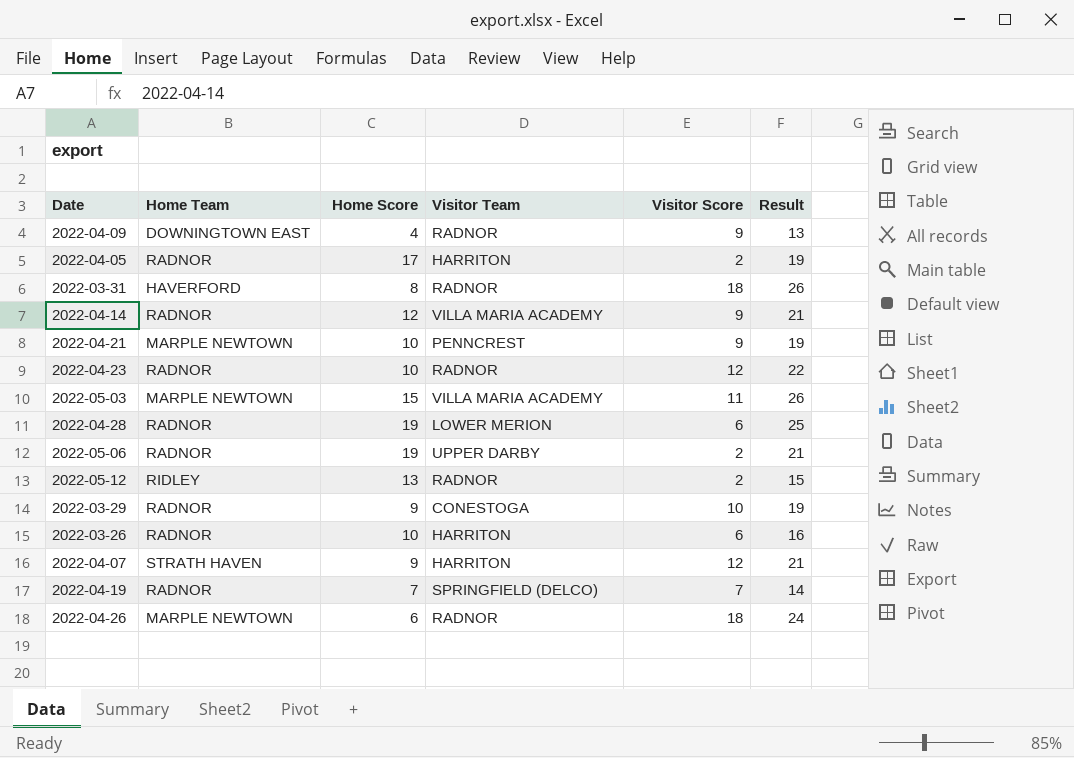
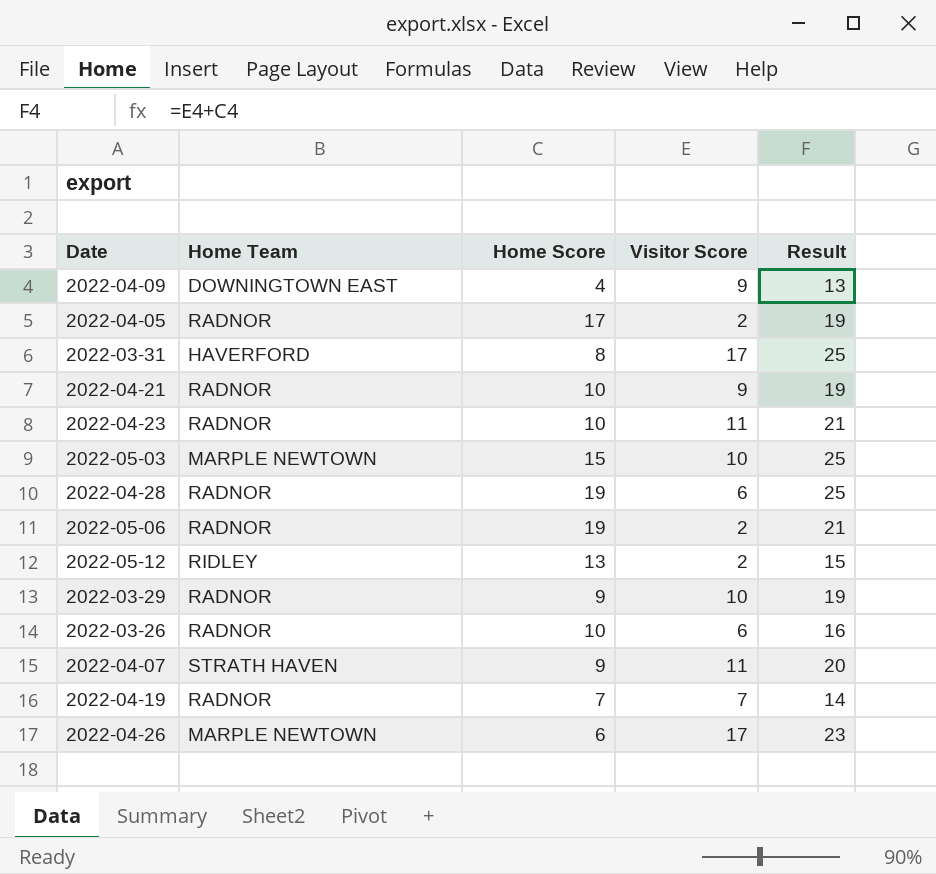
column Visitor Team | position: 4 -> none
row 2022-04-14: RADNOR | 12 | VILLA MARIA ACADEMY | 9 | 21 -> none
2022-03-31 | Visitor Score: 18 -> 17
2022-03-31 | Result: 26 -> 25
2022-04-21 | Home Team: MARPLE NEWTOWN -> RADNOR
2022-04-23 | Visitor Score: 12 -> 11
2022-04-23 | Result: 22 -> 21
2022-05-03 | Visitor Score: 11 -> 10
2022-05-03 | Result: 26 -> 25
2022-04-07 | Visitor Score: 12 -> 11
2022-04-07 | Result: 21 -> 20
2022-04-26 | Visitor Score: 18 -> 17
2022-04-26 | Result: 24 -> 23

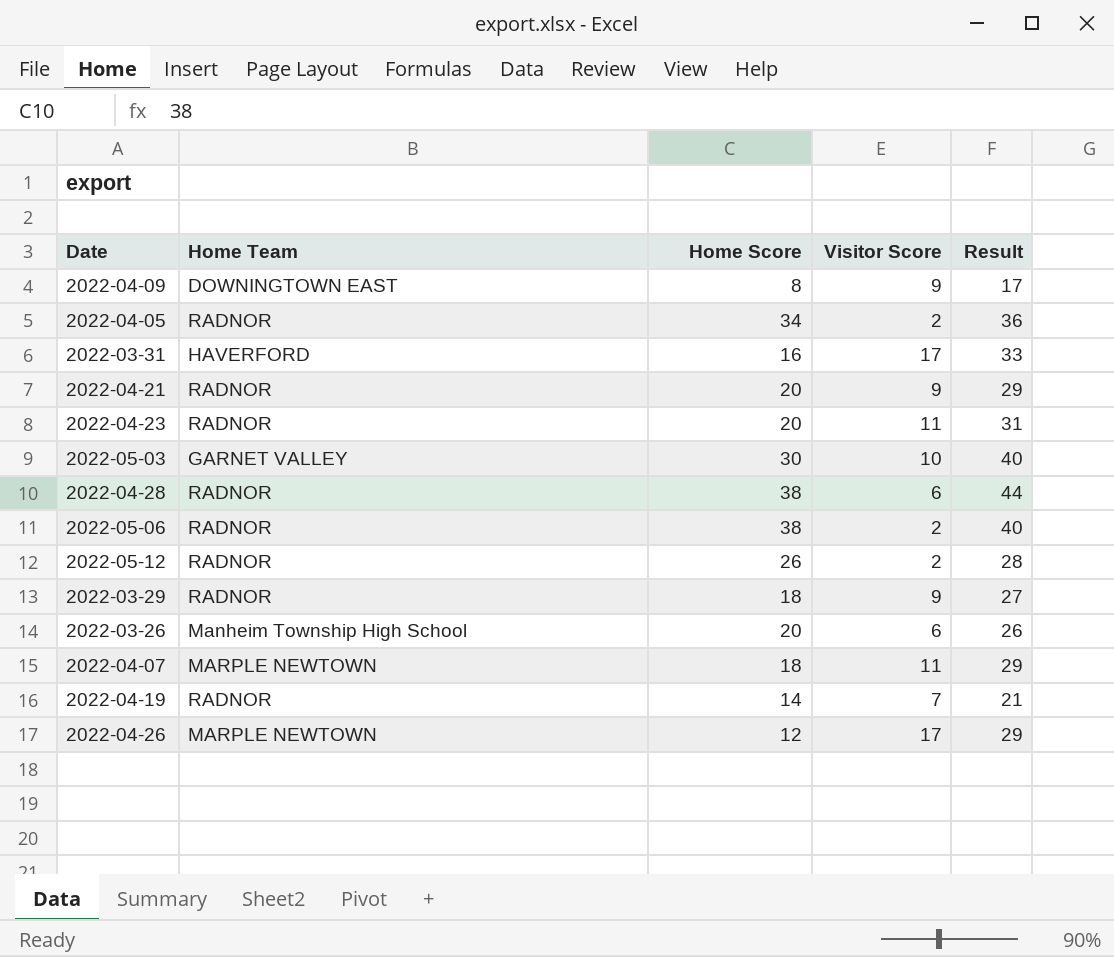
2022-04-09 | Home Score: 4 -> 8
2022-04-09 | Result: 13 -> 17
2022-04-05 | Home Score: 17 -> 34
2022-04-05 | Result: 19 -> 36
2022-03-31 | Home Score: 8 -> 16
2022-03-31 | Result: 25 -> 33
2022-04-21 | Home Score: 10 -> 20
2022-04-21 | Result: 19 -> 29
2022-04-23 | Home Score: 10 -> 20
2022-04-23 | Result: 21 -> 31
2022-05-03 | Home Team: MARPLE NEWTOWN -> GARNET VALLEY
2022-05-03 | Home Score: 15 -> 30
2022-05-03 | Result: 25 -> 40
2022-04-28 | Home Score: 19 -> 38
2022-04-28 | Result: 25 -> 44
2022-05-06 | Home Score: 19 -> 38
2022-05-06 | Result: 21 -> 40
2022-05-12 | Home Team: RIDLEY -> RADNOR
2022-05-12 | Home Score: 13 -> 26
2022-05-12 | Result: 15 -> 28
2022-03-29 | Home Score: 9 -> 18
2022-03-29 | Visitor Score: 10 -> 9
2022-03-29 | Result: 19 -> 27
2022-03-26 | Home Team: RADNOR -> Manheim Township High School
2022-03-26 | Home Score: 10 -> 20
2022-03-26 | Result: 16 -> 26
2022-04-07 | Home Team: STRATH HAVEN -> MARPLE NEWTOWN
2022-04-07 | Home Score: 9 -> 18
2022-04-07 | Result: 20 -> 29
2022-04-19 | Home Score: 7 -> 14
2022-04-19 | Result: 14 -> 21
2022-04-26 | Home Score: 6 -> 12
2022-04-26 | Result: 23 -> 29

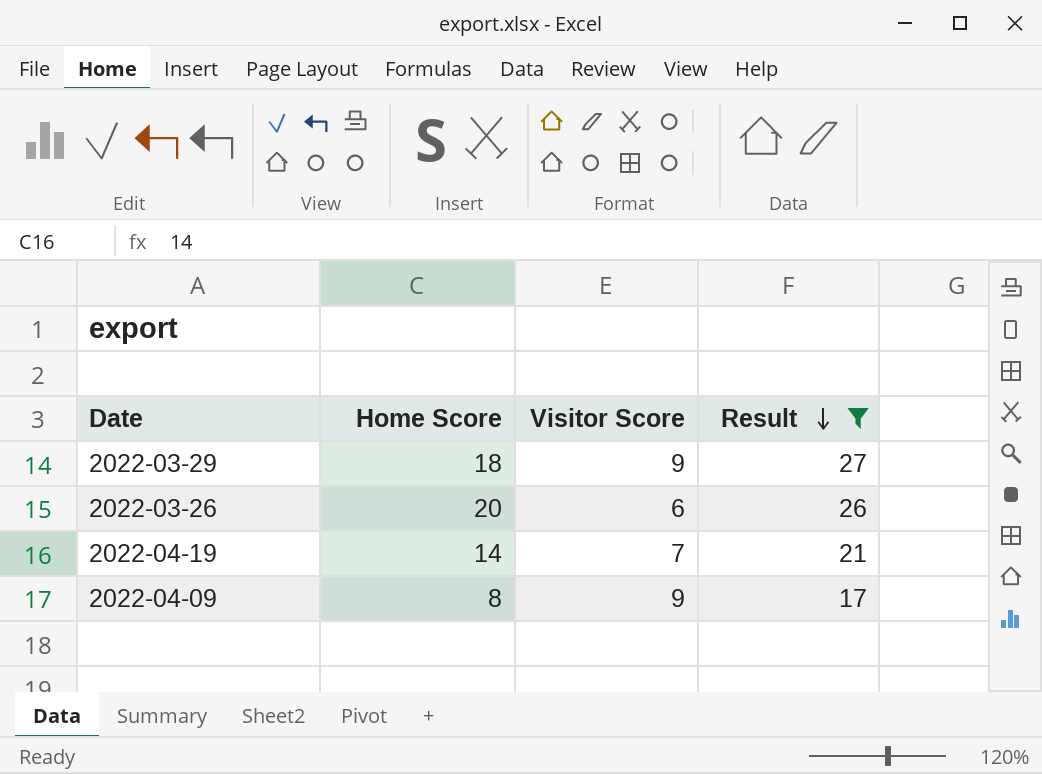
filter: none -> Result <= 27
row order: none -> Result descending
column Home Team | position: 2 -> none

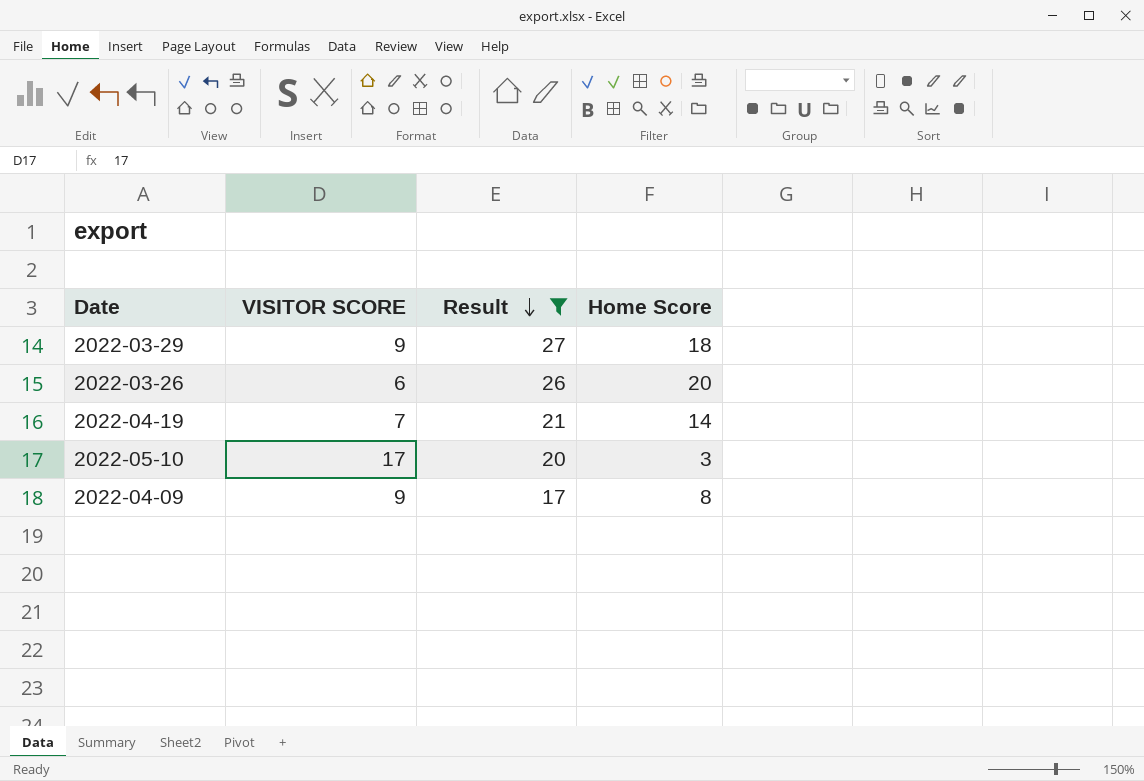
column name: Visitor Score -> VISITOR SCORE
column Home Score | position: 2 -> 4
row 2022-05-10: none -> 17 | 20 | 3

